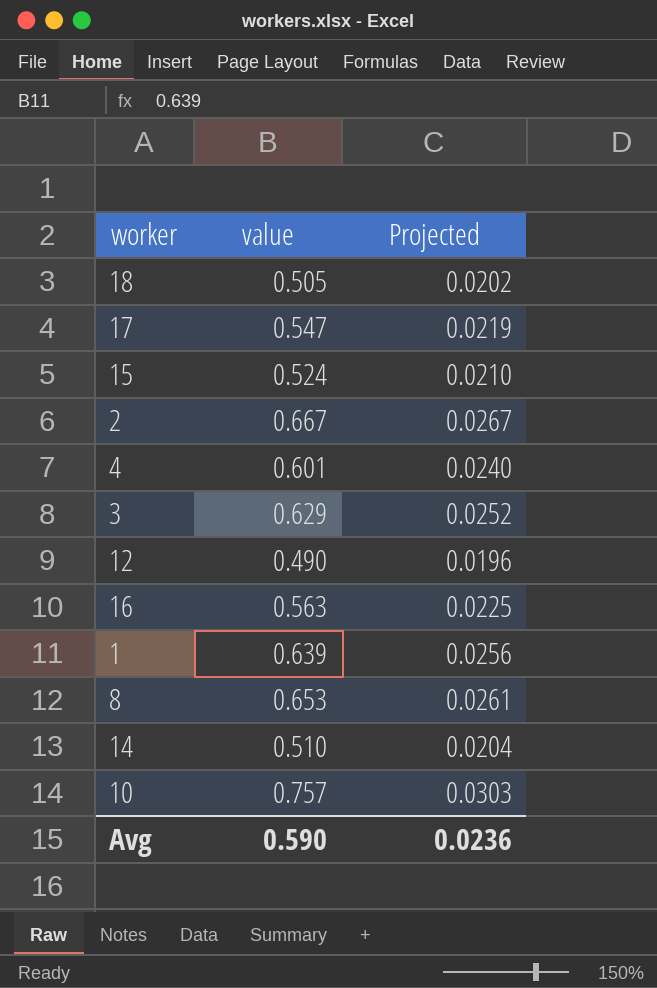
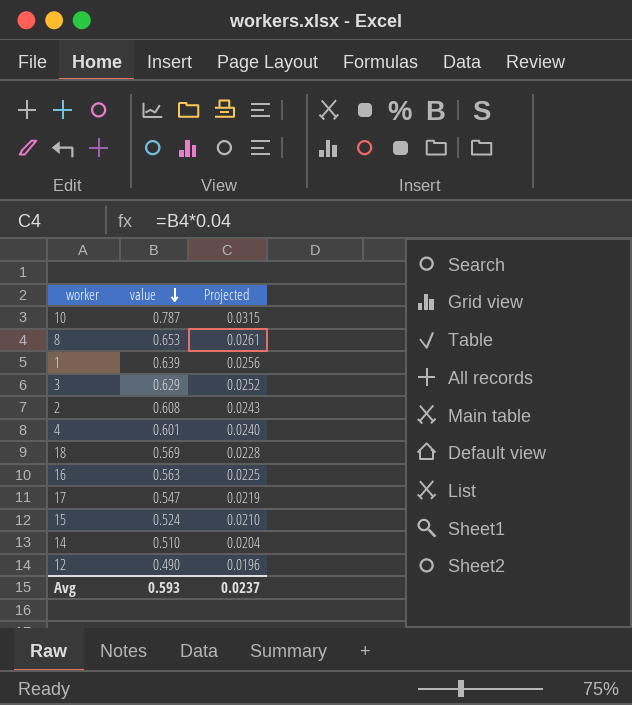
row order: none -> value descending
10 | value: 0.757 -> 0.787
10 | Projected: 0.0303 -> 0.0315
2 | value: 0.667 -> 0.608
2 | Projected: 0.0267 -> 0.0243
18 | value: 0.505 -> 0.569
18 | Projected: 0.0202 -> 0.0228
Avg | value: 0.590 -> 0.593
Avg | Projected: 0.0236 -> 0.0237

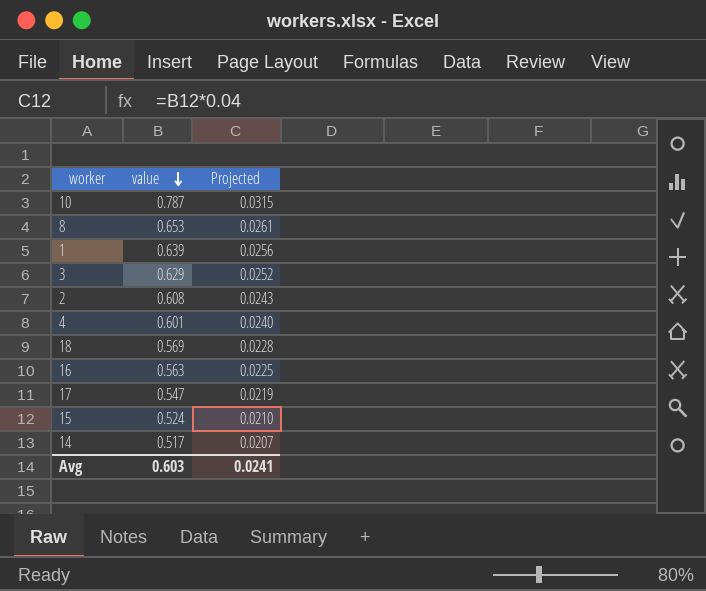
row 12: 0.490 | 0.0196 -> none
14 | value: 0.510 -> 0.517
14 | Projected: 0.0204 -> 0.0207
Avg | value: 0.593 -> 0.603
Avg | Projected: 0.0237 -> 0.0241

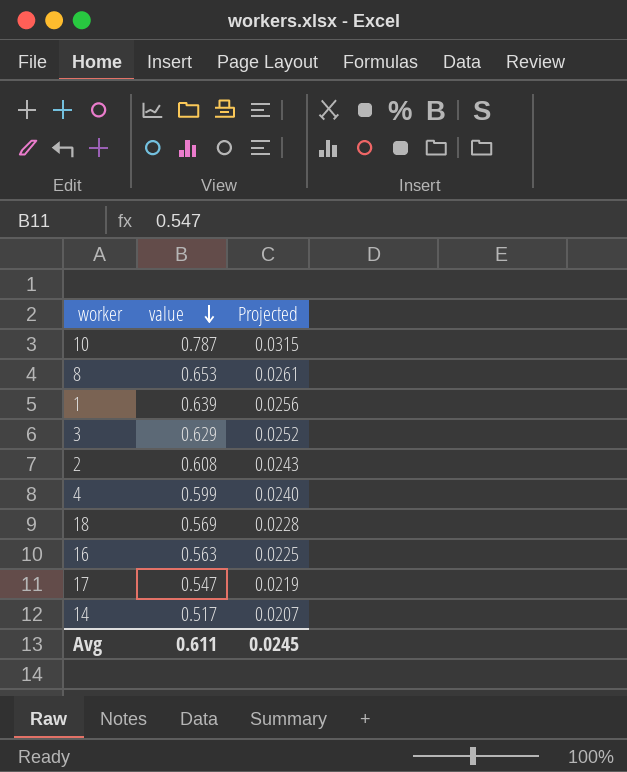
row 15: 0.524 | 0.0210 -> none
4 | value: 0.601 -> 0.599
Avg | value: 0.603 -> 0.611
Avg | Projected: 0.0241 -> 0.0245

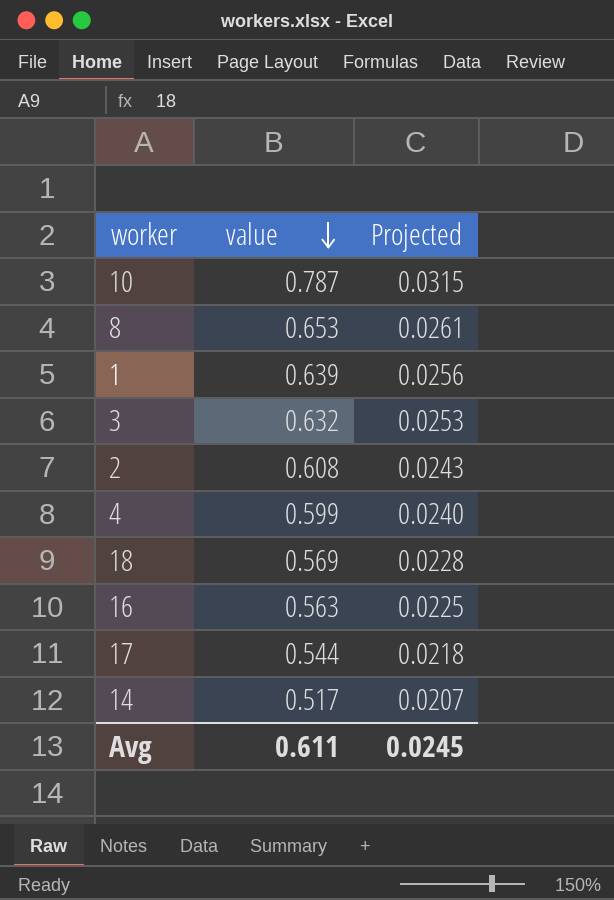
3 | value: 0.629 -> 0.632
3 | Projected: 0.0252 -> 0.0253
17 | value: 0.547 -> 0.544
17 | Projected: 0.0219 -> 0.0218

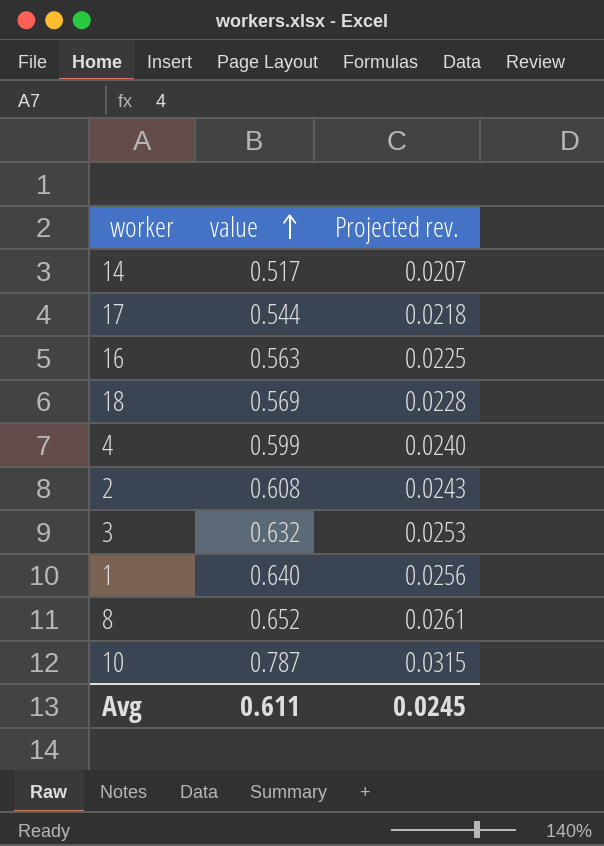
row order: value descending -> value ascending
column name: Projected -> Projected rev.
1 | value: 0.639 -> 0.640
8 | value: 0.653 -> 0.652

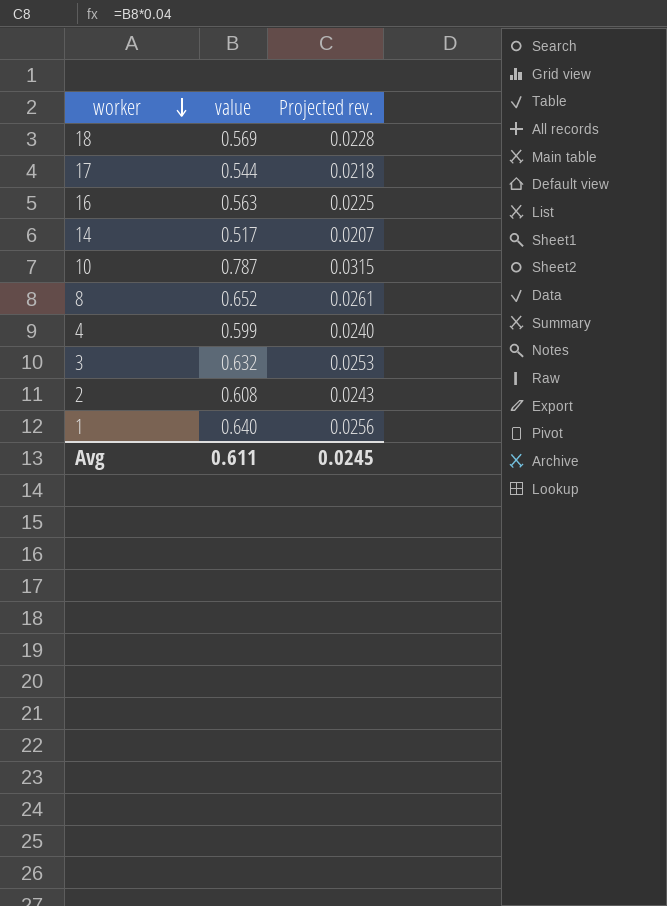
row order: value ascending -> worker descending

